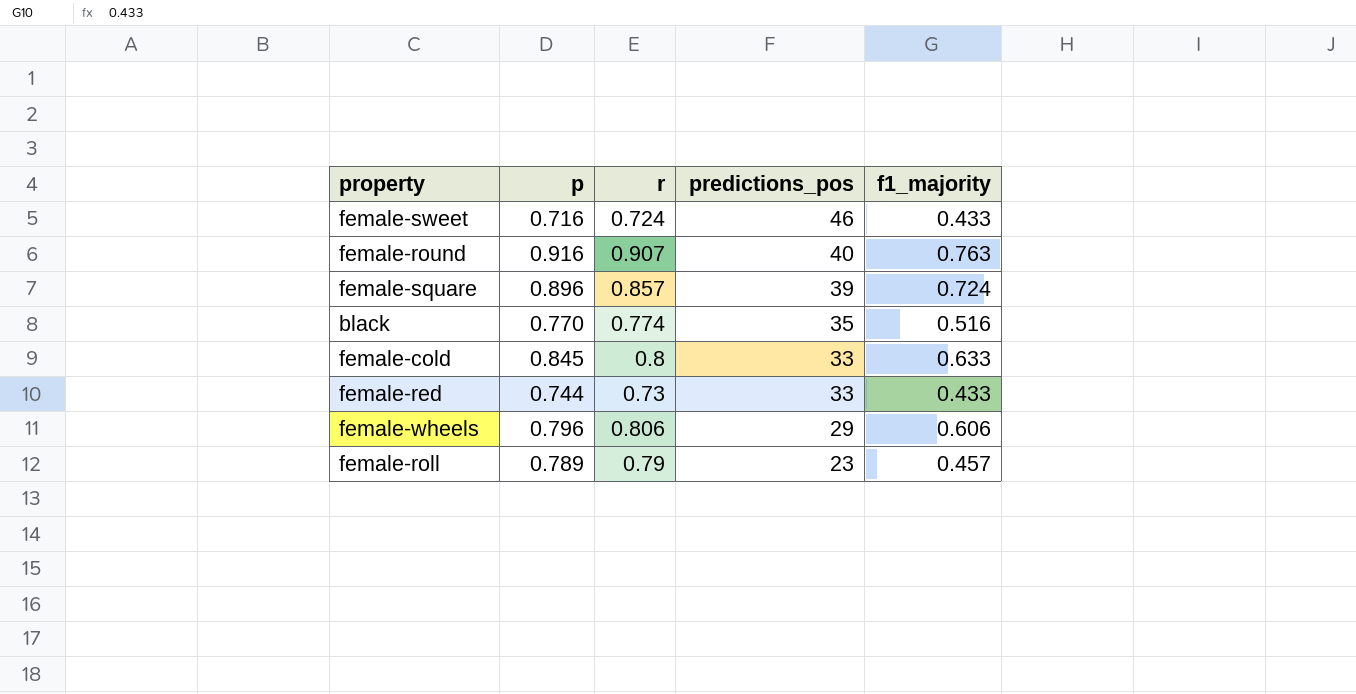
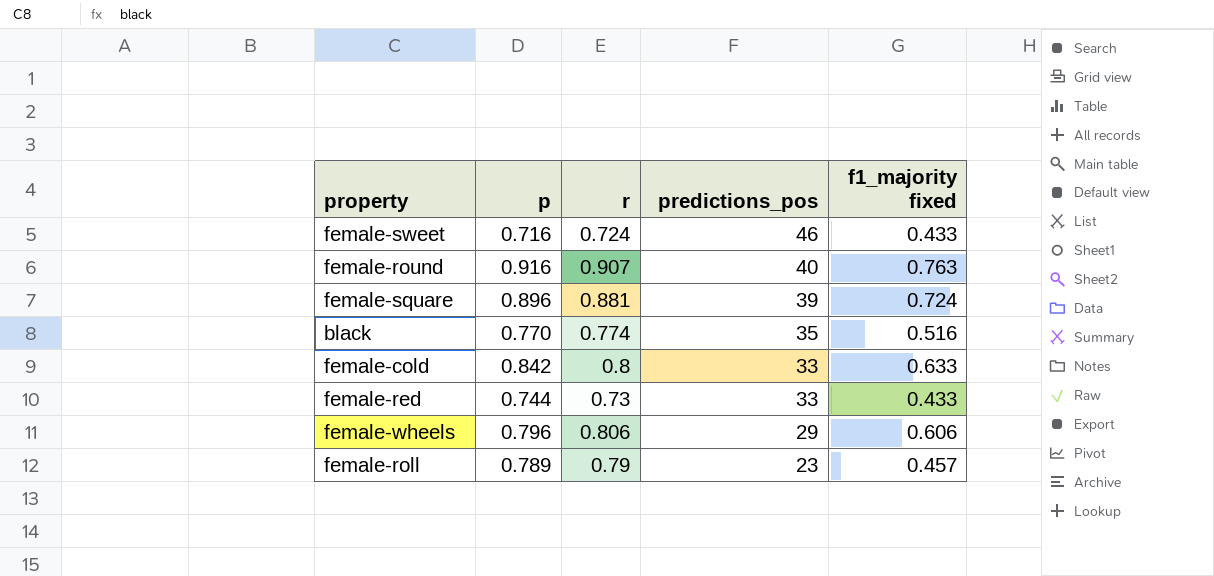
column name: f1_majority -> f1_majority fixed
female-square | r: 0.857 -> 0.881
female-cold | p: 0.845 -> 0.842

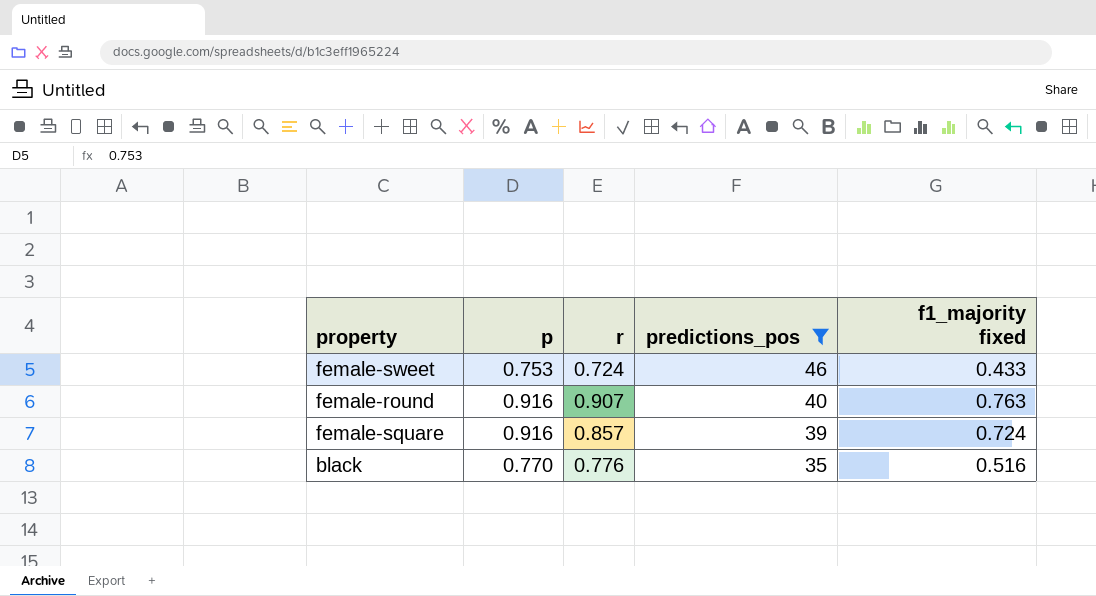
filter: none -> predictions_pos >= 35
female-sweet | p: 0.716 -> 0.753
female-square | p: 0.896 -> 0.916
female-square | r: 0.881 -> 0.857
black | r: 0.774 -> 0.776

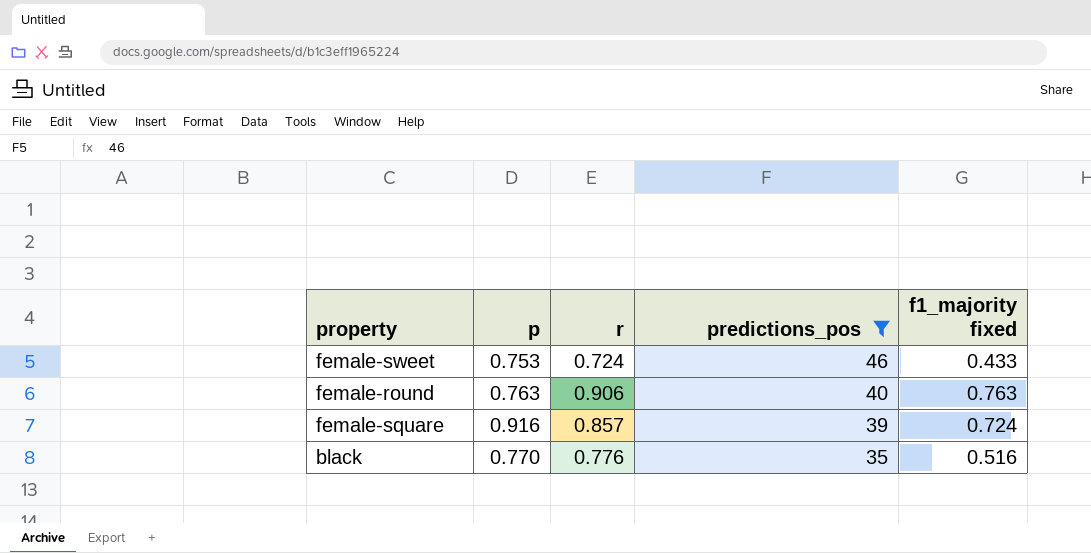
female-round | p: 0.916 -> 0.763
female-round | r: 0.907 -> 0.906

